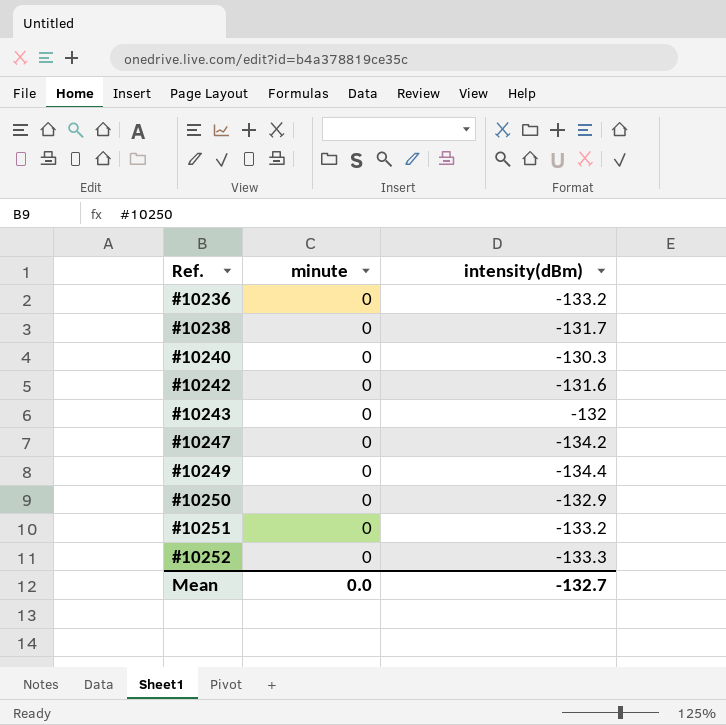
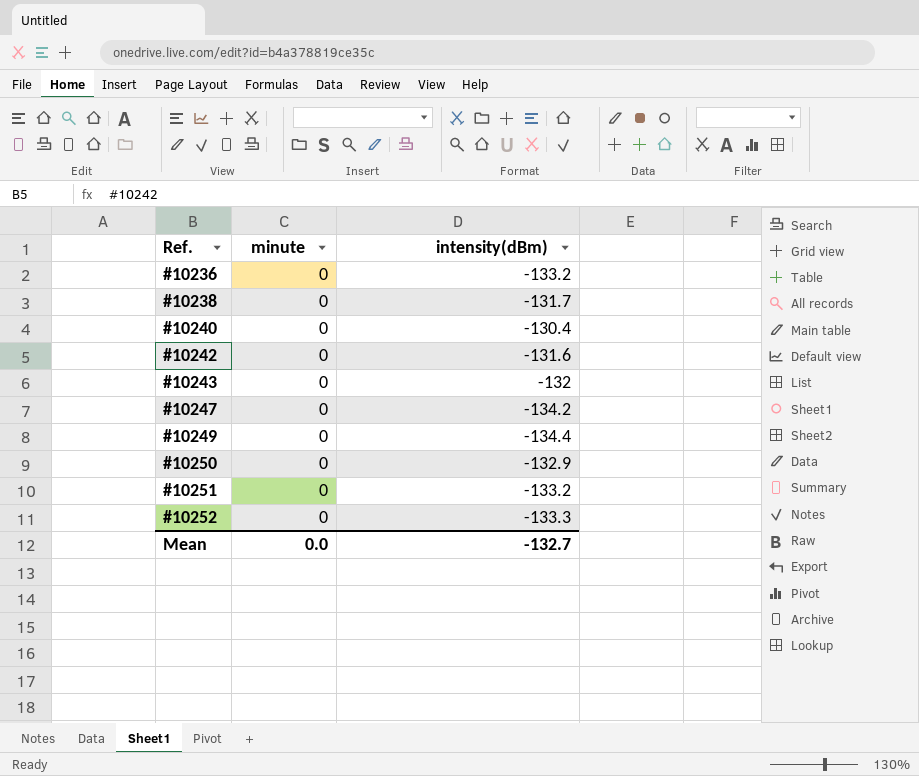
#10240 | intensity(dBm): -130.3 -> -130.4

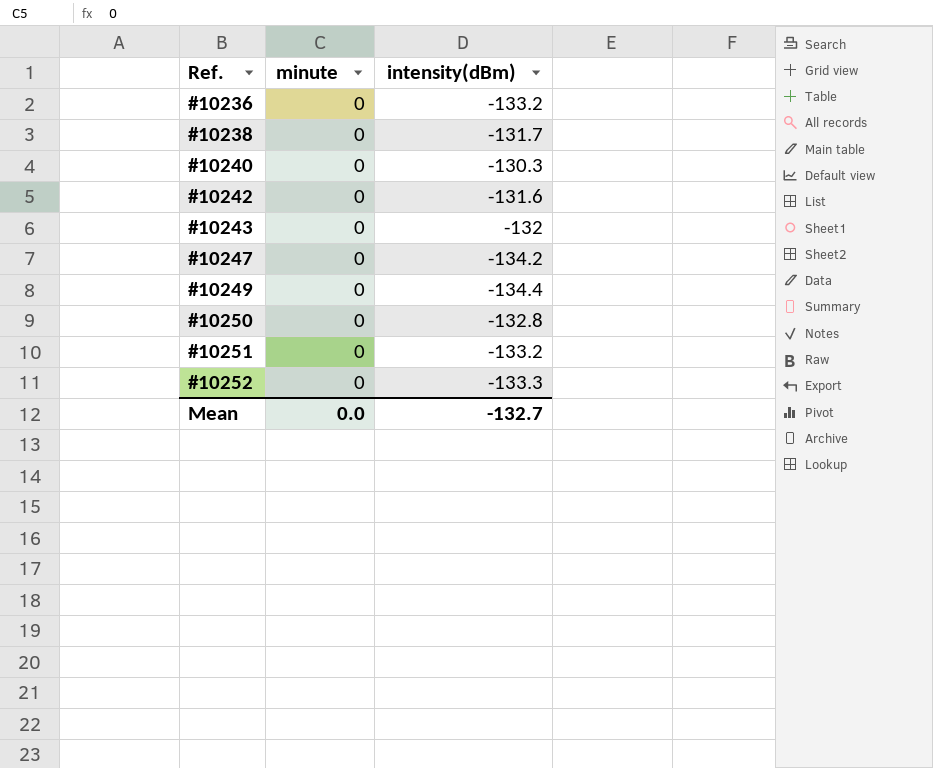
#10240 | intensity(dBm): -130.4 -> -130.3
#10250 | intensity(dBm): -132.9 -> -132.8

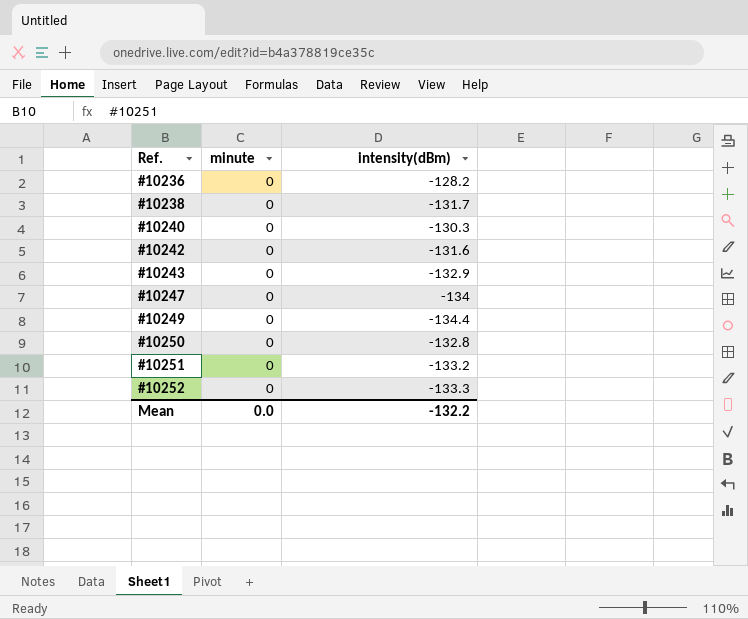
#10236 | intensity(dBm): -133.2 -> -128.2
#10243 | intensity(dBm): -132 -> -132.9
#10247 | intensity(dBm): -134.2 -> -134
Mean | intensity(dBm): -132.7 -> -132.2

